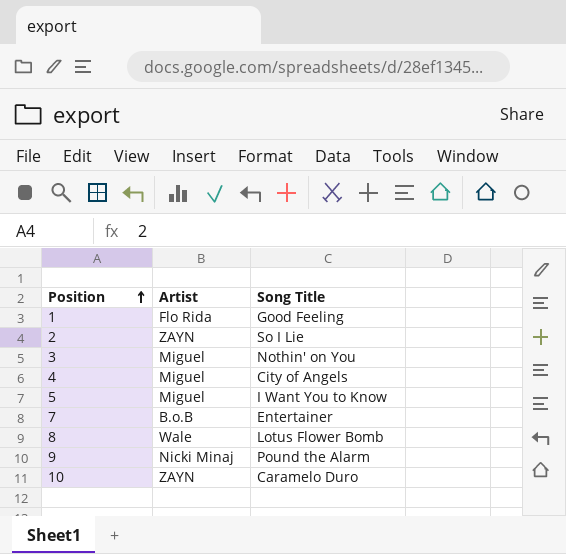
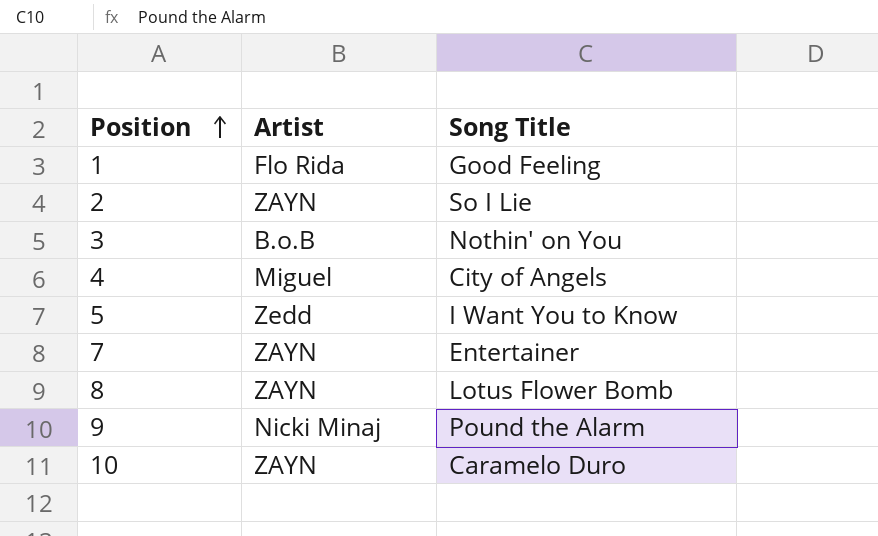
3 | Artist: Miguel -> B.o.B
5 | Artist: Miguel -> Zedd
7 | Artist: B.o.B -> ZAYN
8 | Artist: Wale -> ZAYN

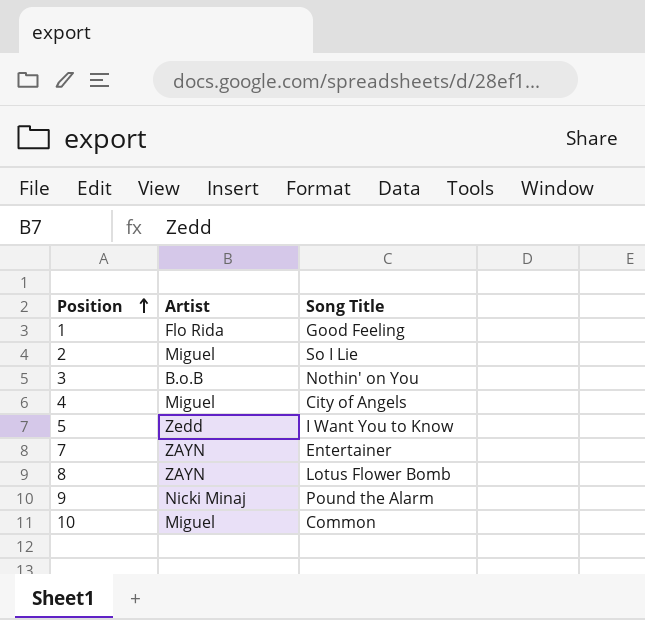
2 | Artist: ZAYN -> Miguel
10 | Artist: ZAYN -> Miguel
10 | Song Title: Caramelo Duro -> Common

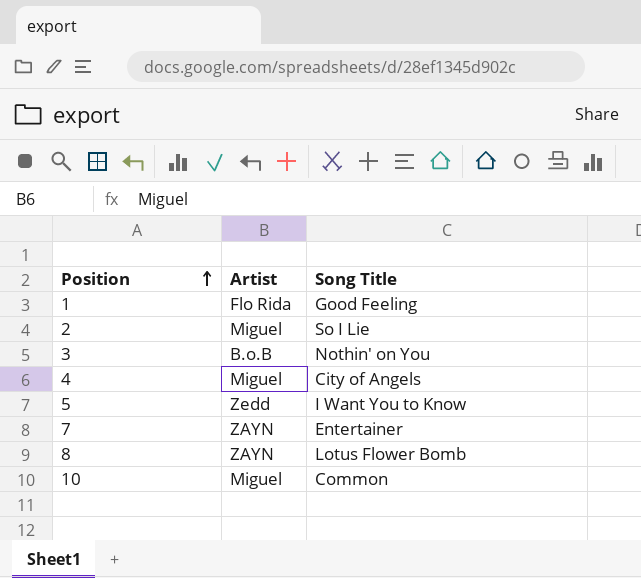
row 9: Nicki Minaj | Pound the Alarm -> none

